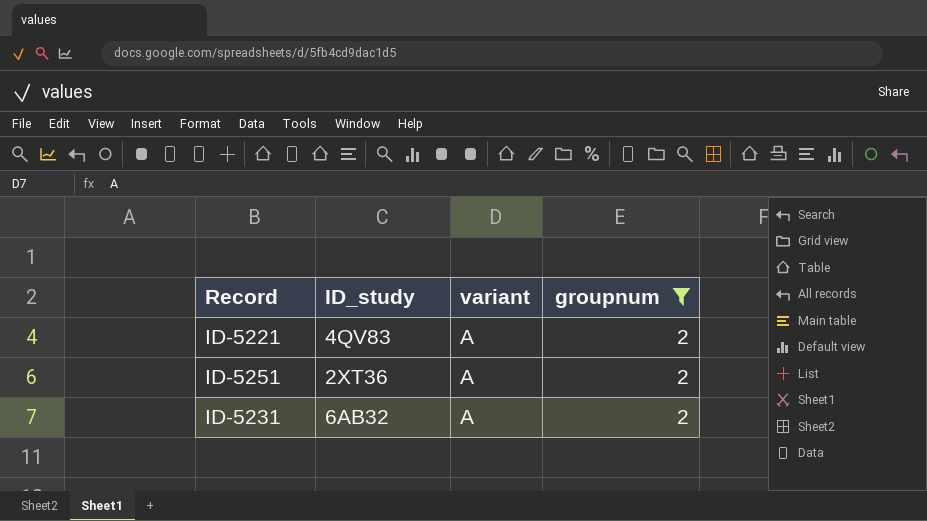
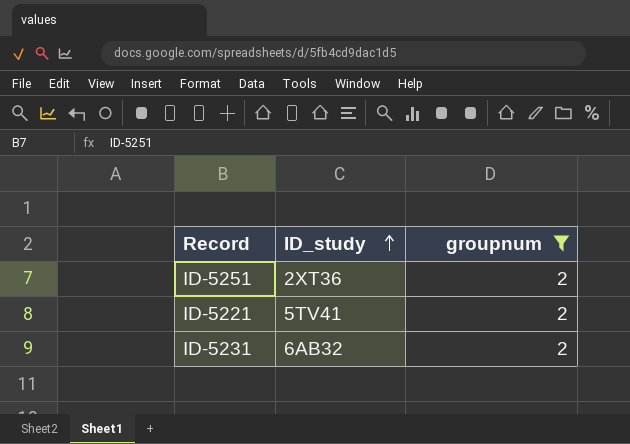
row order: none -> ID_study ascending
column variant | position: 3 -> none
ID-5221 | ID_study: 4QV83 -> 5TV41

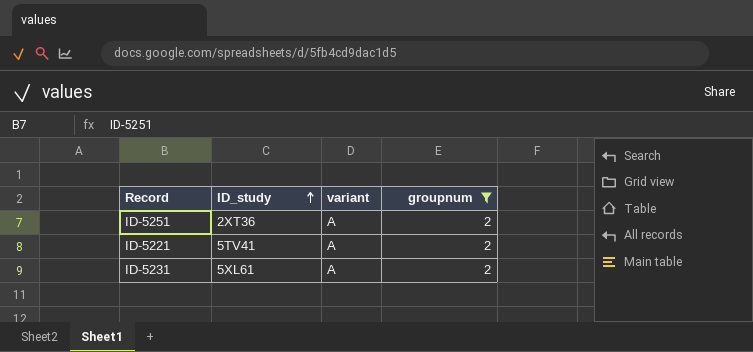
column variant | position: none -> 3
ID-5231 | ID_study: 6AB32 -> 5XL61

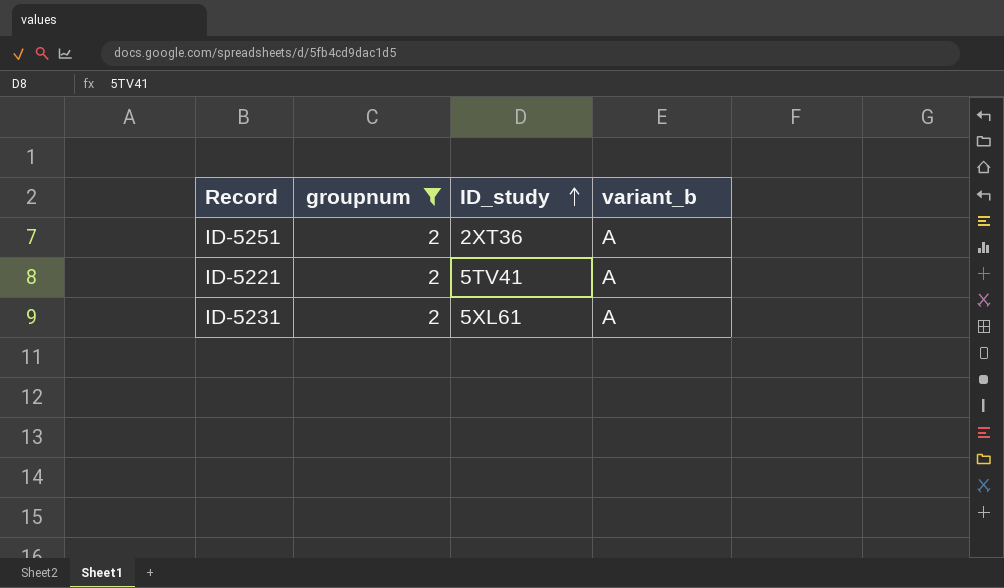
column groupnum | position: 4 -> 2
column name: variant -> variant_b

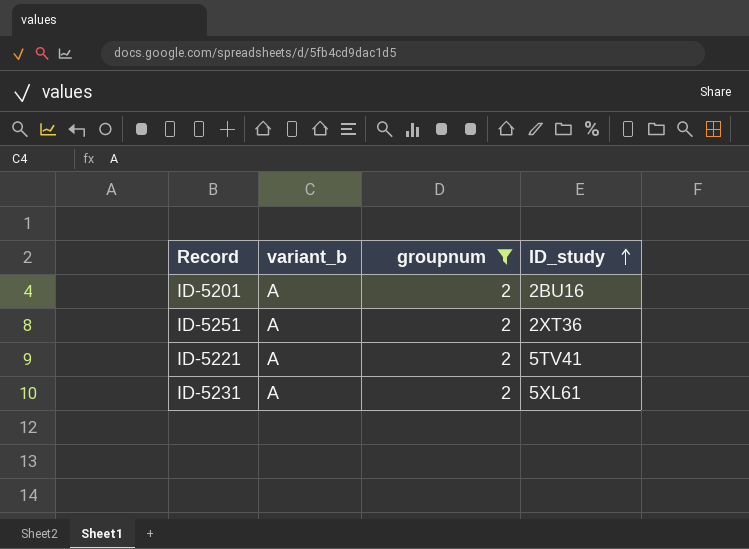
column variant_b | position: 4 -> 2
row ID-5201: none -> A | 2 | 2BU16

